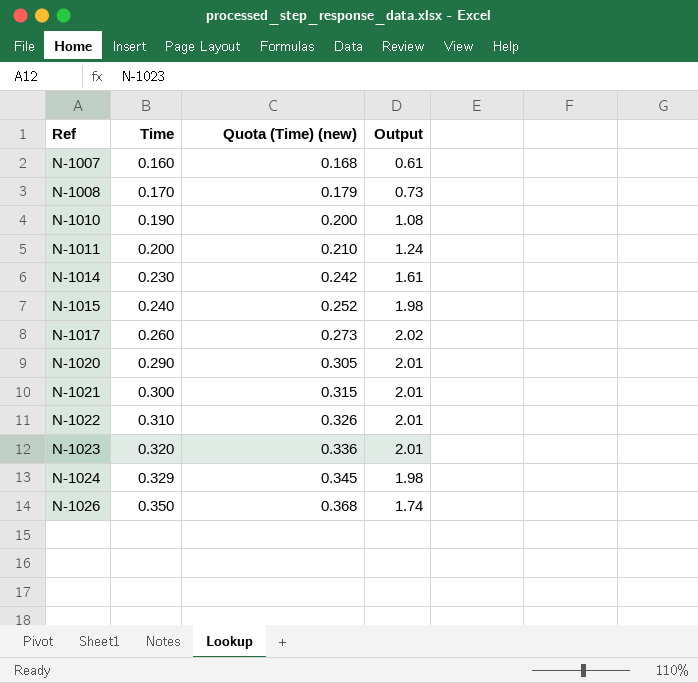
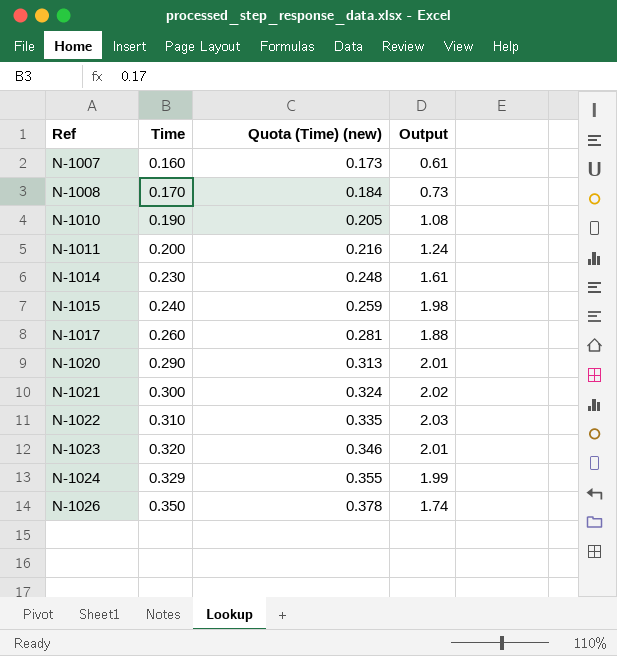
column Quota (Time) (new) | formula: [Time] * 1.05 -> [Time] * 1.08
N-1017 | Output: 2.02 -> 1.88
N-1021 | Output: 2.01 -> 2.02
N-1022 | Output: 2.01 -> 2.03
N-1024 | Output: 1.98 -> 1.99

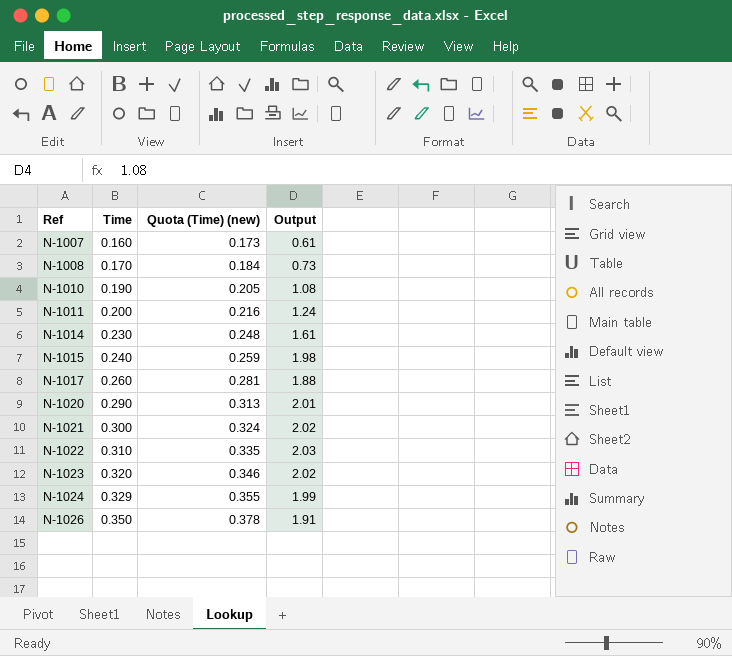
N-1023 | Output: 2.01 -> 2.02
N-1026 | Output: 1.74 -> 1.91

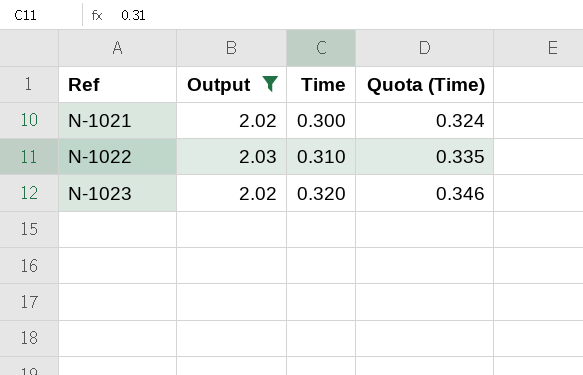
filter: none -> Output >= 2.02
column Output | position: 4 -> 2
column name: Quota (Time) (new) -> Quota (Time)

